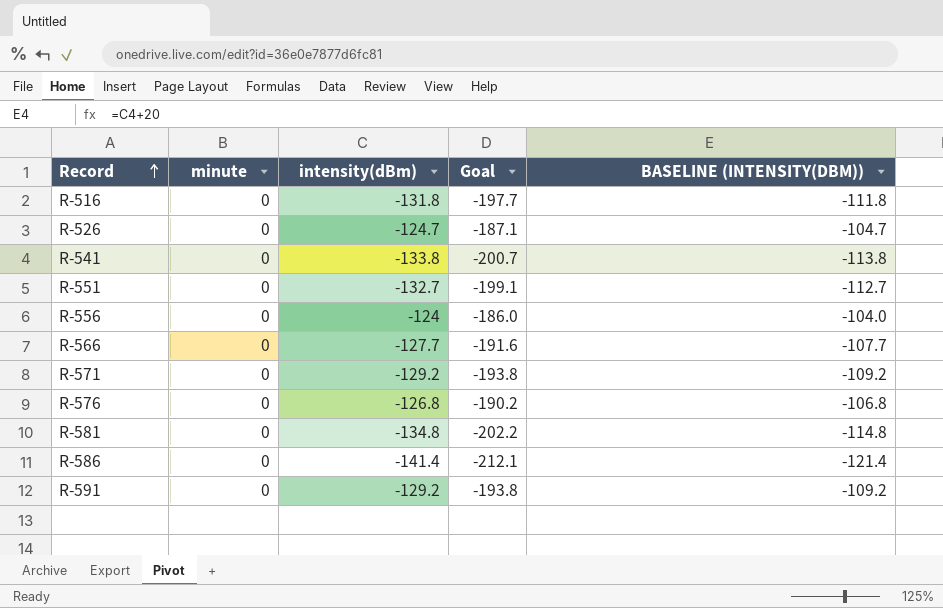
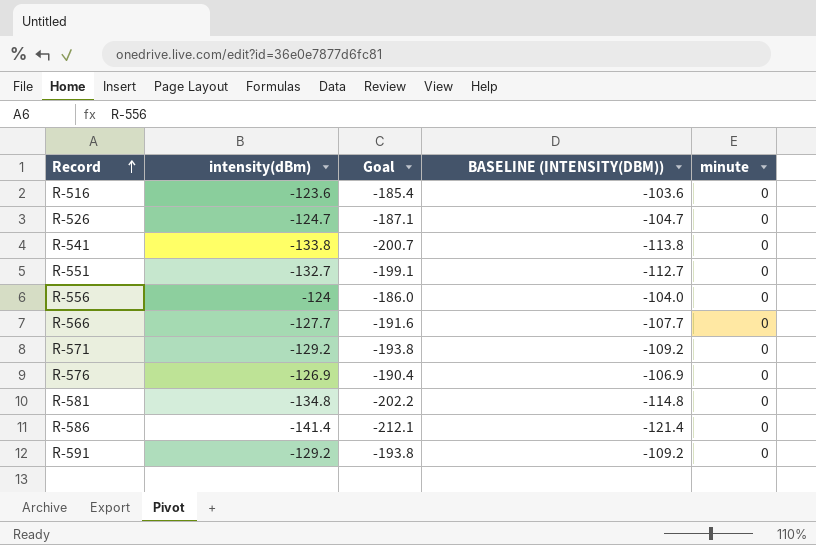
column minute | position: 2 -> 5
R-516 | intensity(dBm): -131.8 -> -123.6
R-516 | Goal: -197.7 -> -185.4
R-516 | BASELINE (INTENSITY(DBM)): -111.8 -> -103.6
R-576 | intensity(dBm): -126.8 -> -126.9
R-576 | Goal: -190.2 -> -190.4
R-576 | BASELINE (INTENSITY(DBM)): -106.8 -> -106.9

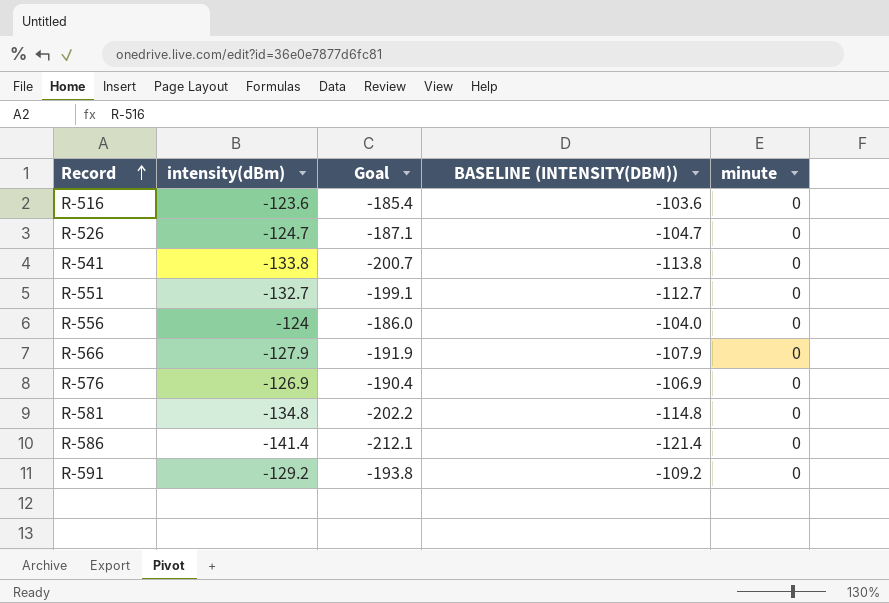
row R-571: -129.2 | -193.8 | -109.2 | 0 -> none
R-566 | intensity(dBm): -127.7 -> -127.9
R-566 | Goal: -191.6 -> -191.9
R-566 | BASELINE (INTENSITY(DBM)): -107.7 -> -107.9

